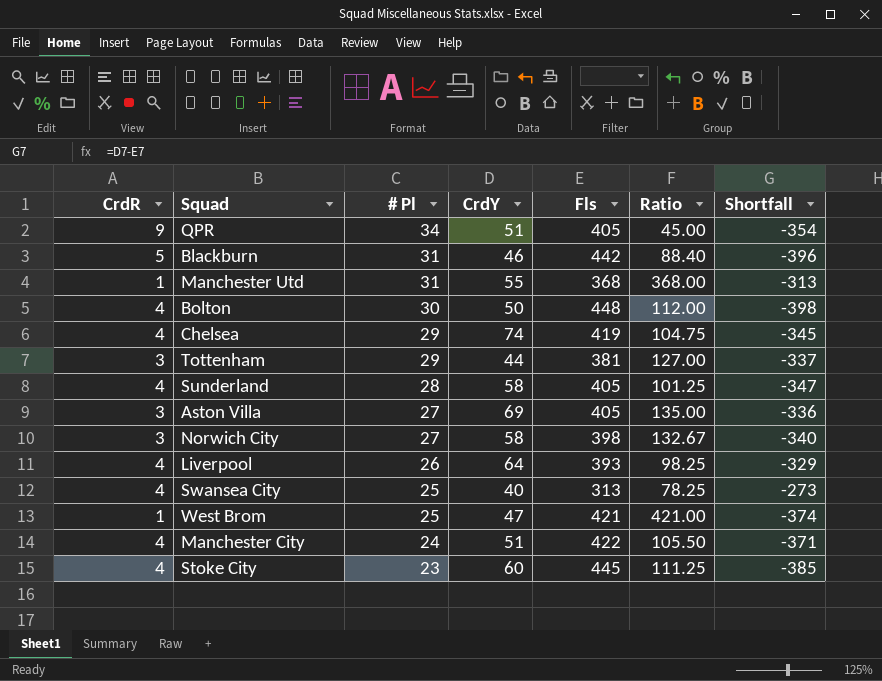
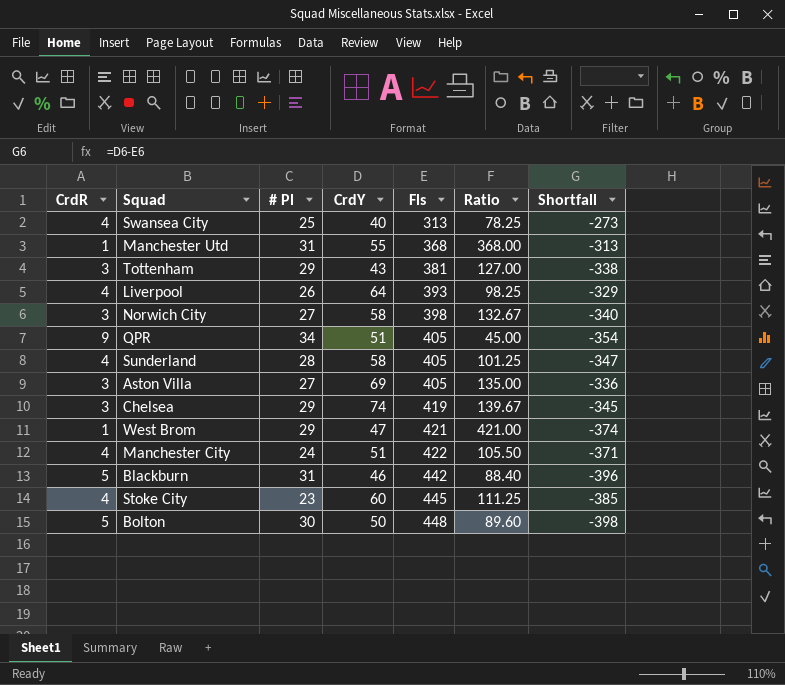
row order: # Pl descending -> Fls ascending
Tottenham | CrdY: 44 -> 43
Tottenham | Shortfall: -337 -> -338
Chelsea | CrdR: 4 -> 3
Chelsea | Ratio: 104.75 -> 139.67
West Brom | # Pl: 25 -> 29
Bolton | CrdR: 4 -> 5
Bolton | Ratio: 112.00 -> 89.60

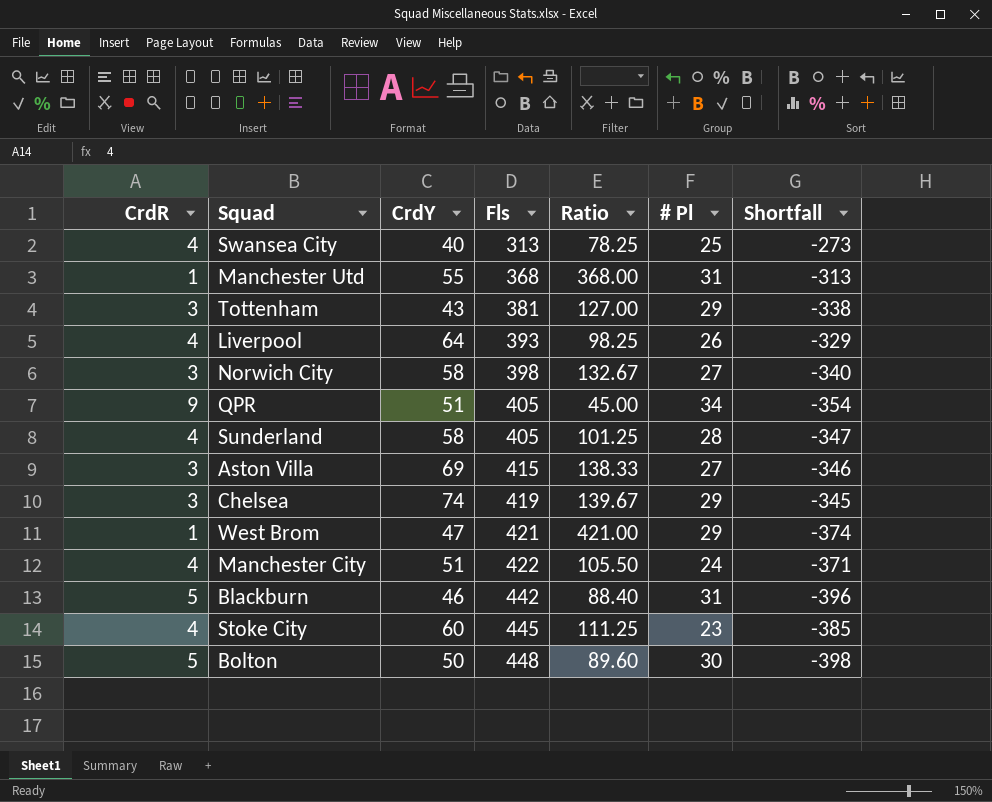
column # Pl | position: 3 -> 6
Aston Villa | Fls: 405 -> 415
Aston Villa | Ratio: 135.00 -> 138.33
Aston Villa | Shortfall: -336 -> -346

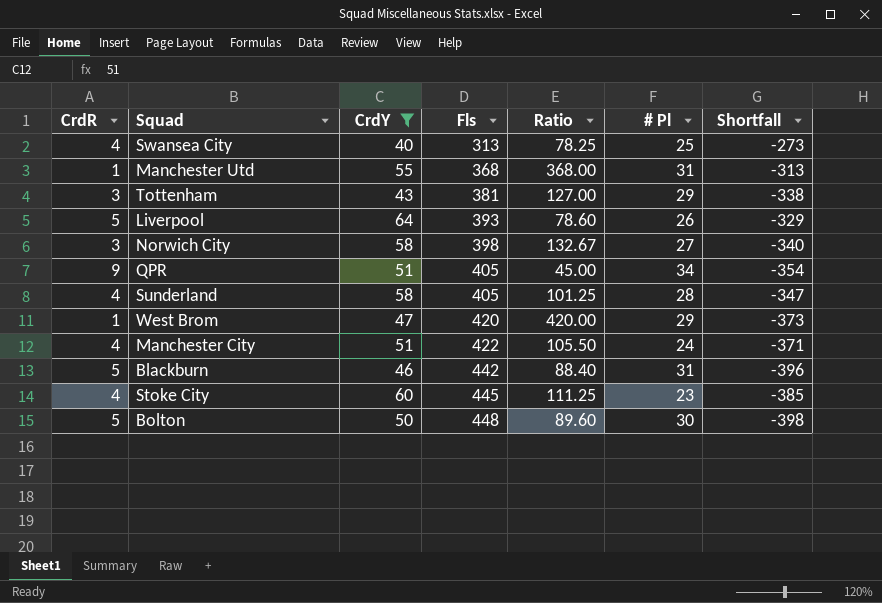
filter: none -> CrdY <= 64
Liverpool | CrdR: 4 -> 5
Liverpool | Ratio: 98.25 -> 78.60
West Brom | Fls: 421 -> 420
West Brom | Ratio: 421.00 -> 420.00
West Brom | Shortfall: -374 -> -373

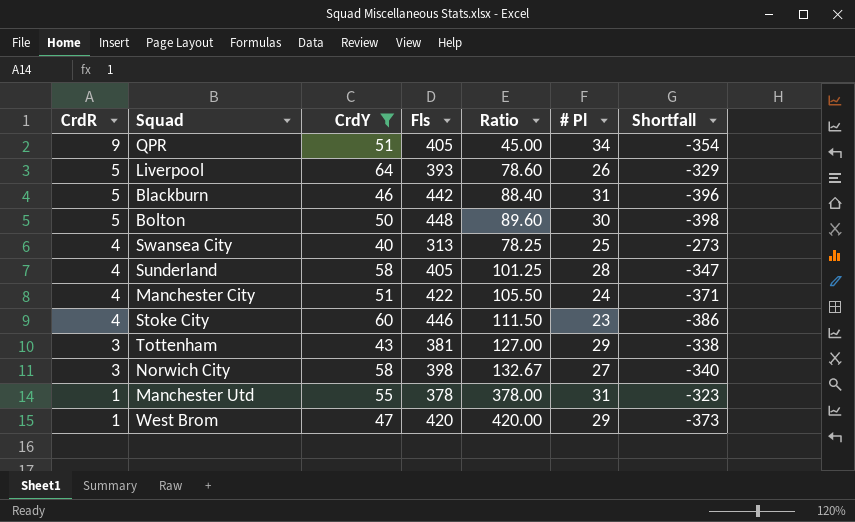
row order: Fls ascending -> CrdR descending
Stoke City | Fls: 445 -> 446
Stoke City | Ratio: 111.25 -> 111.50
Stoke City | Shortfall: -385 -> -386
Manchester Utd | Fls: 368 -> 378
Manchester Utd | Ratio: 368.00 -> 378.00
Manchester Utd | Shortfall: -313 -> -323

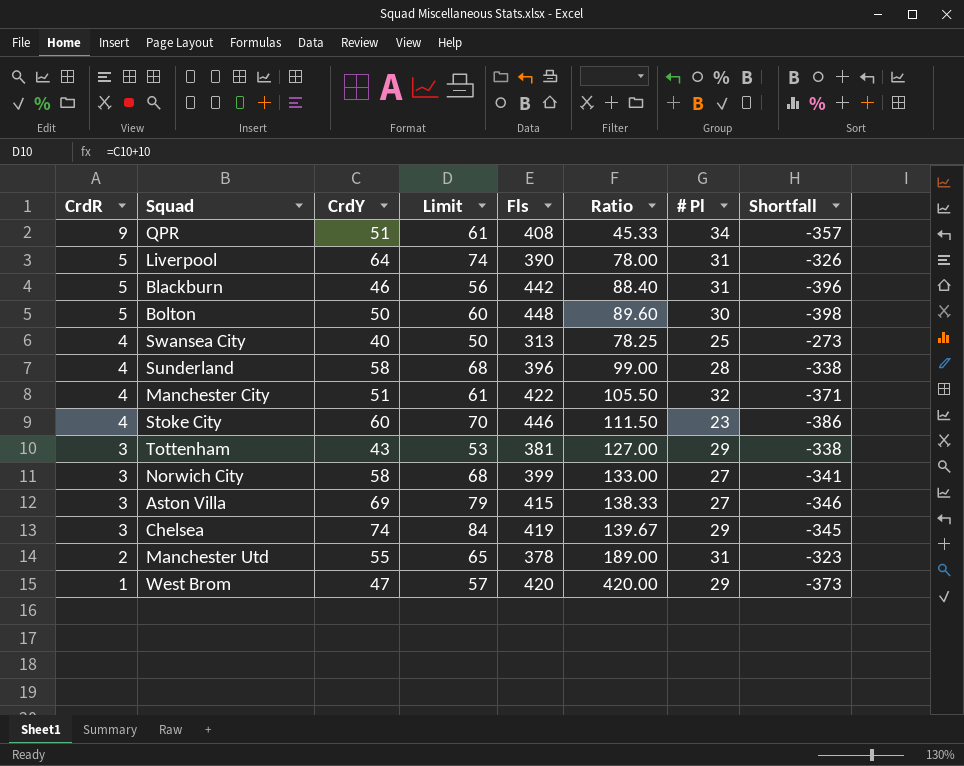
filter: CrdY <= 64 -> none
column Limit | formula: none -> [CrdY] + 10
QPR | Fls: 405 -> 408
QPR | Ratio: 45.00 -> 45.33
QPR | Shortfall: -354 -> -357
Liverpool | Fls: 393 -> 390
Liverpool | Ratio: 78.60 -> 78.00
Liverpool | # Pl: 26 -> 31
Liverpool | Shortfall: -329 -> -326
Sunderland | Fls: 405 -> 396
Sunderland | Ratio: 101.25 -> 99.00
Sunderland | Shortfall: -347 -> -338
Manchester City | # Pl: 24 -> 32
Norwich City | Fls: 398 -> 399
Norwich City | Ratio: 132.67 -> 133.00
Norwich City | Shortfall: -340 -> -341
Manchester Utd | CrdR: 1 -> 2
Manchester Utd | Ratio: 378.00 -> 189.00

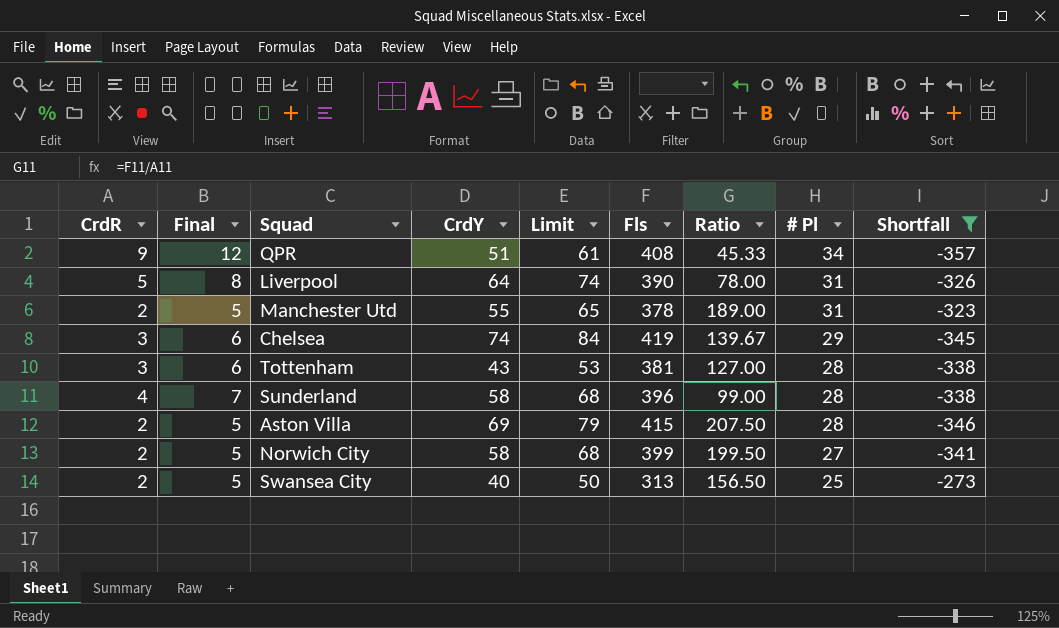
filter: none -> Shortfall >= -357
row order: CrdR descending -> # Pl descending
column Final | formula: none -> [CrdR] + 3
Tottenham | # Pl: 29 -> 28
Aston Villa | CrdR: 3 -> 2
Aston Villa | Ratio: 138.33 -> 207.50
Aston Villa | # Pl: 27 -> 28
Norwich City | CrdR: 3 -> 2
Norwich City | Ratio: 133.00 -> 199.50
Swansea City | CrdR: 4 -> 2
Swansea City | Ratio: 78.25 -> 156.50

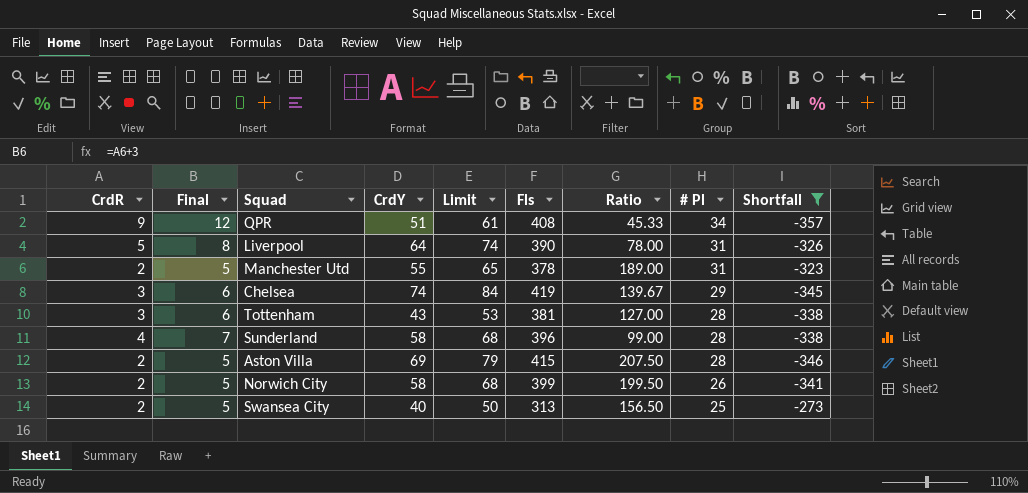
Norwich City | # Pl: 27 -> 26

